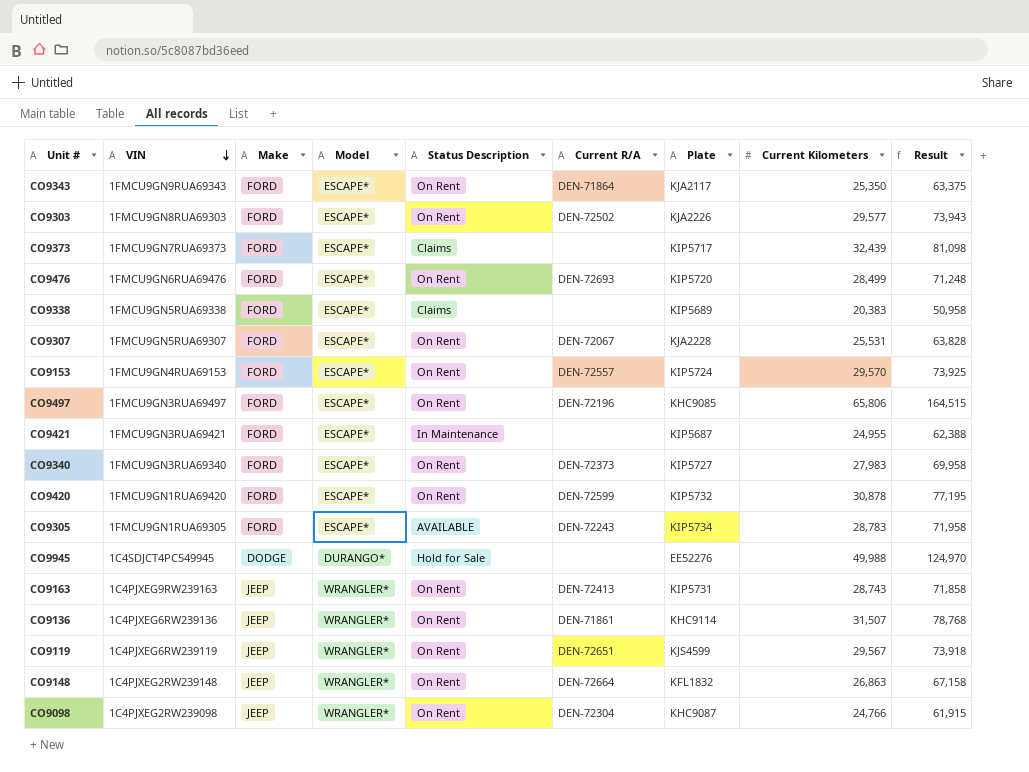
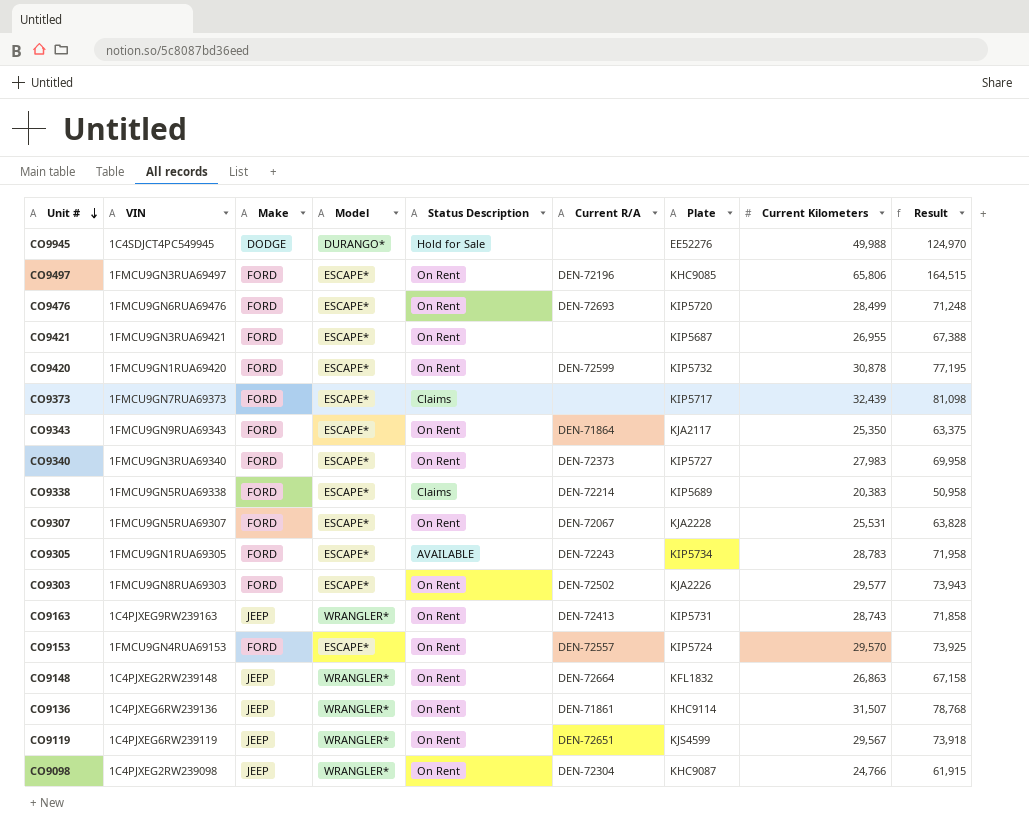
row order: VIN descending -> Unit # descending
CO9421 | Status Description: In Maintenance -> On Rent
CO9421 | Current Kilometers: 24,955 -> 26,955
CO9421 | Result: 62,388 -> 67,388
CO9338 | Current R/A: none -> DEN-72214

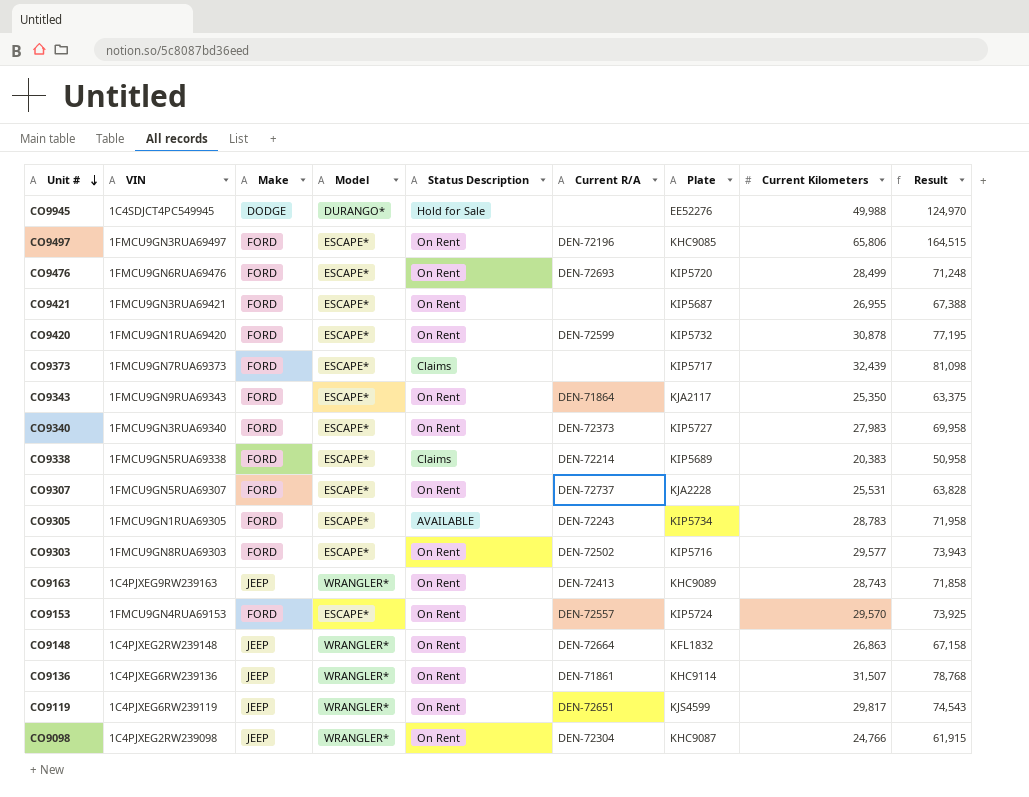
CO9307 | Current R/A: DEN-72067 -> DEN-72737
CO9303 | Plate: KJA2226 -> KIP5716
CO9163 | Plate: KIP5731 -> KHC9089
CO9119 | Current Kilometers: 29,567 -> 29,817
CO9119 | Result: 73,918 -> 74,543

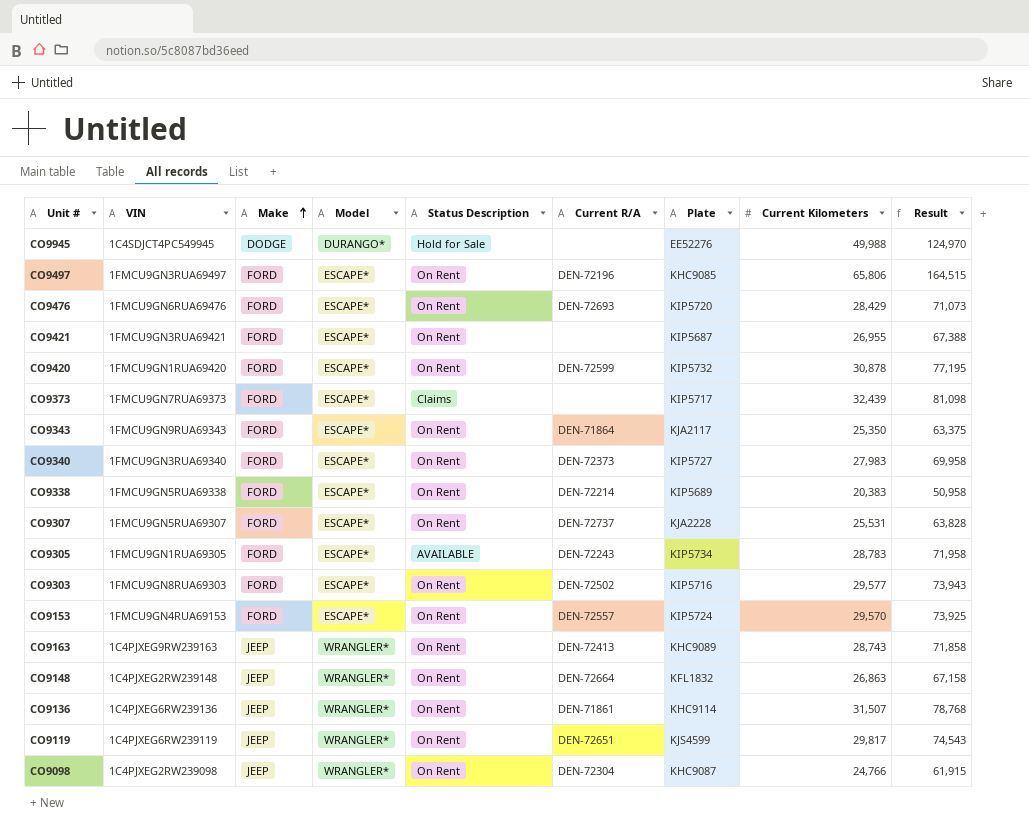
row order: Unit # descending -> Make ascending
CO9476 | Current Kilometers: 28,499 -> 28,429
CO9476 | Result: 71,248 -> 71,073
CO9338 | Status Description: Claims -> On Rent

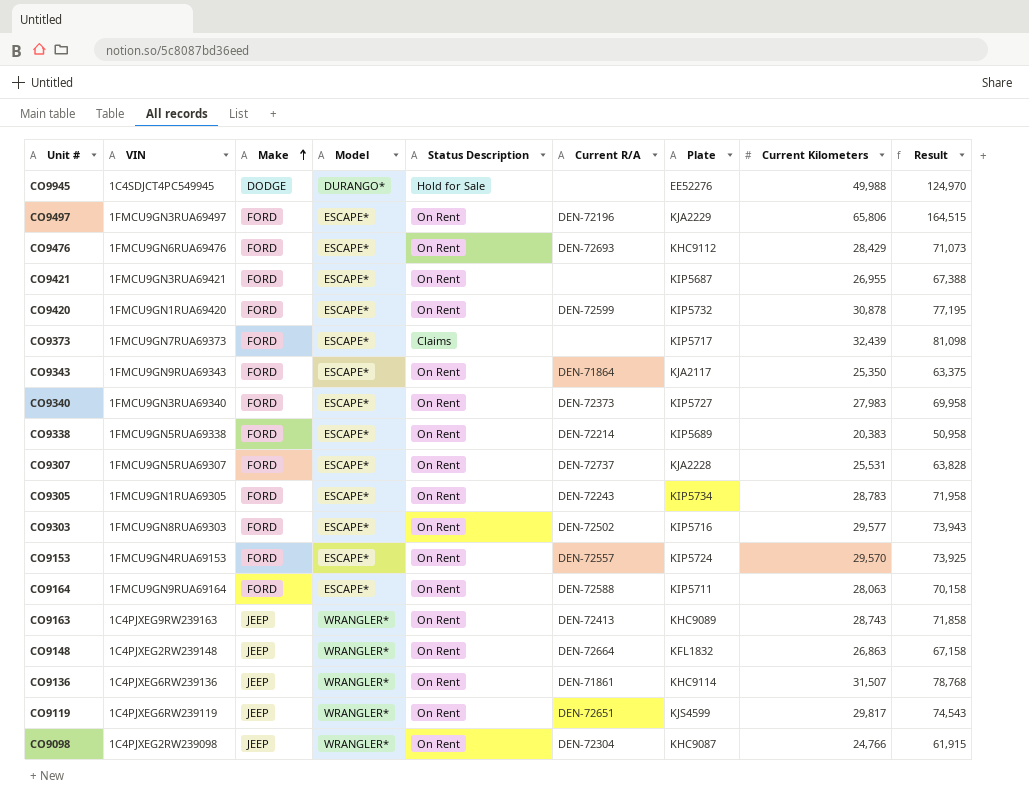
CO9497 | Plate: KHC9085 -> KJA2229
CO9476 | Plate: KIP5720 -> KHC9112
CO9305 | Status Description: AVAILABLE -> On Rent
row CO9164: none -> 1FMCU9GN9RUA69164 | FORD | ESCAPE* | On Rent | DEN-72588 | KIP5711 | 28,063 | 70,158

